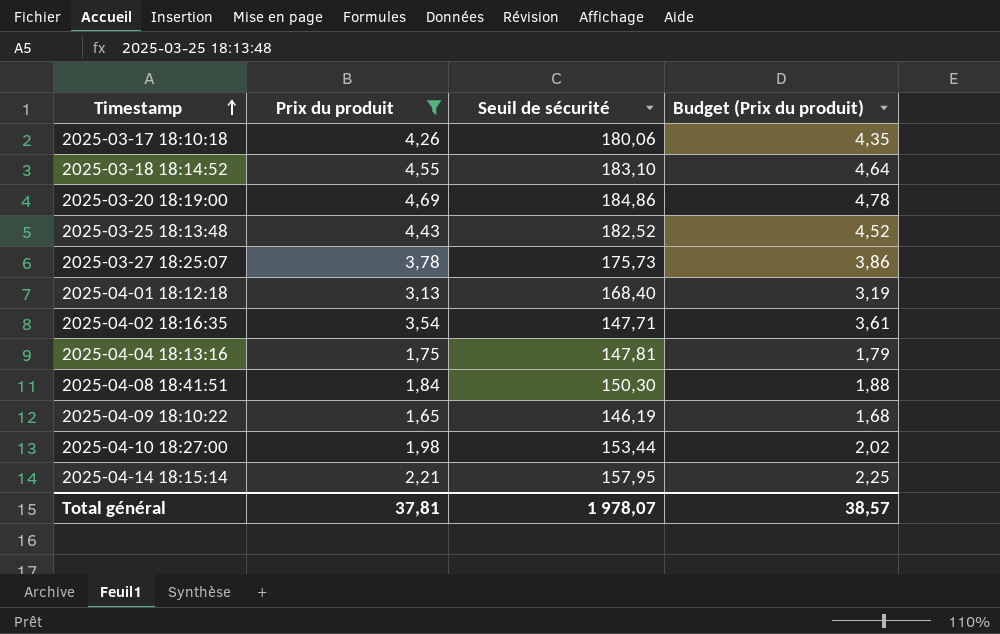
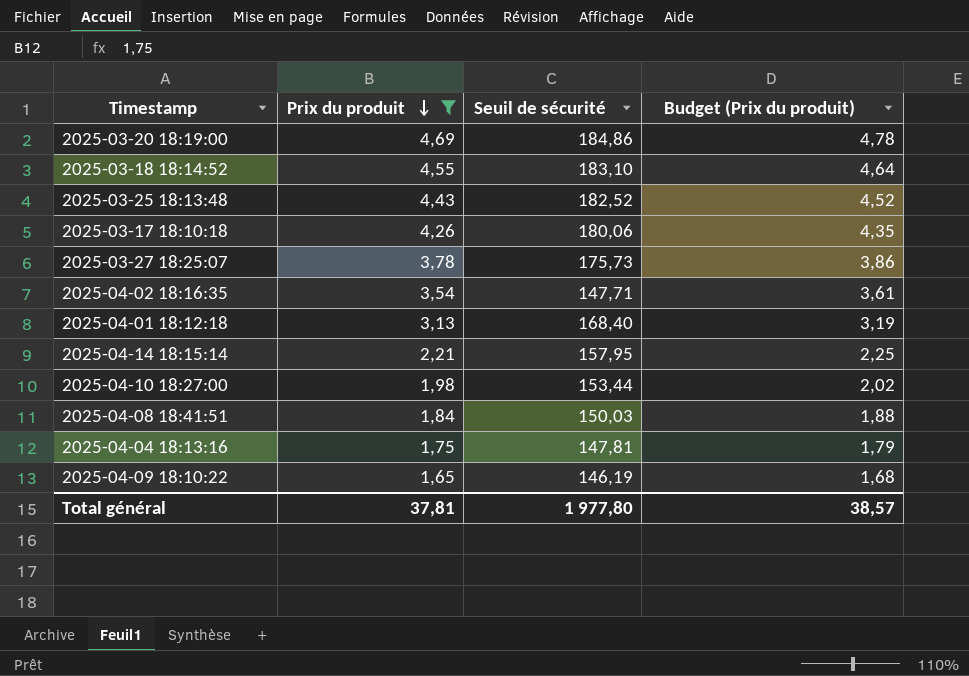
row order: Timestamp ascending -> Prix du produit descending
2025-04-08 18:41:51 | Seuil de sécurité: 150,30 -> 150,03
Total général | Seuil de sécurité: 1 978,07 -> 1 977,80

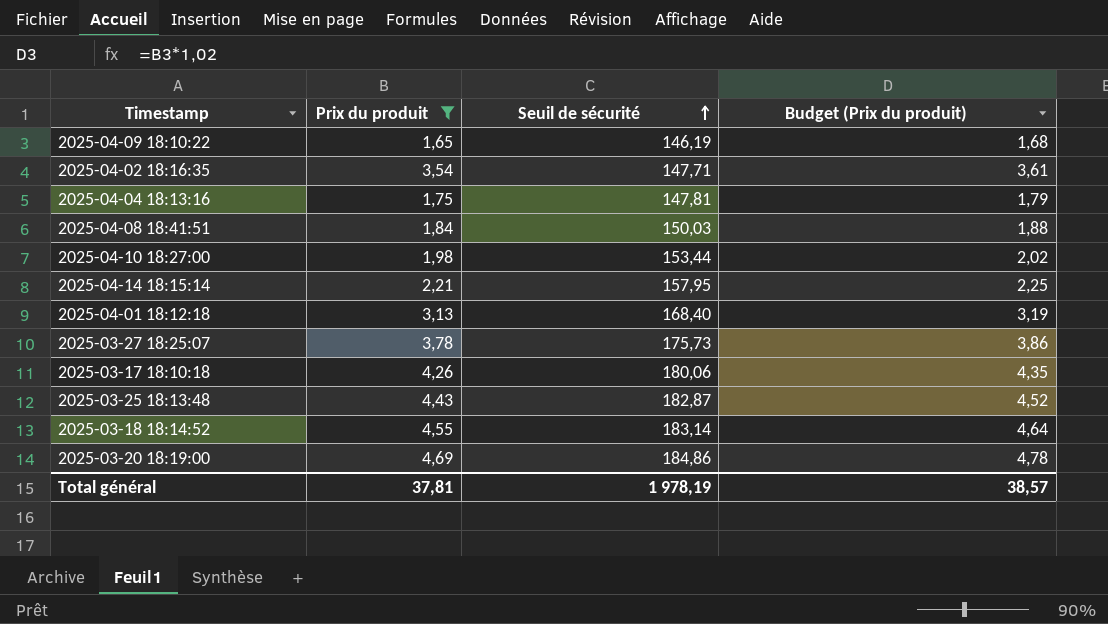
row order: Prix du produit descending -> Seuil de sécurité ascending
2025-03-25 18:13:48 | Seuil de sécurité: 182,52 -> 182,87
2025-03-18 18:14:52 | Seuil de sécurité: 183,10 -> 183,14
Total général | Seuil de sécurité: 1 977,80 -> 1 978,19

